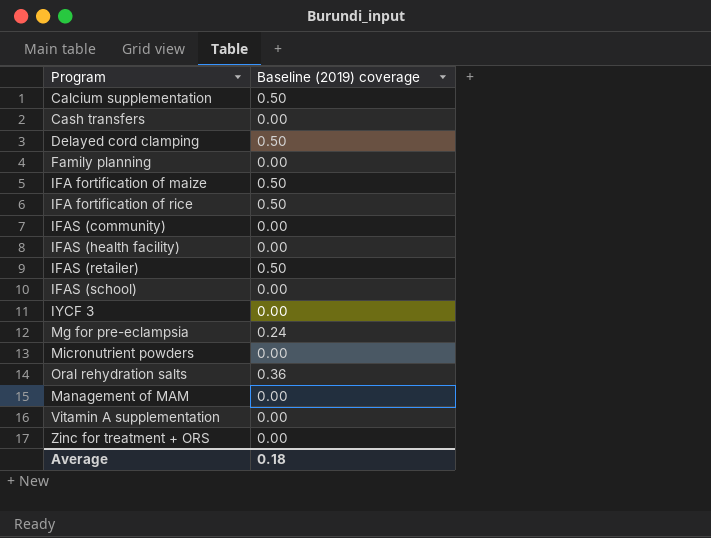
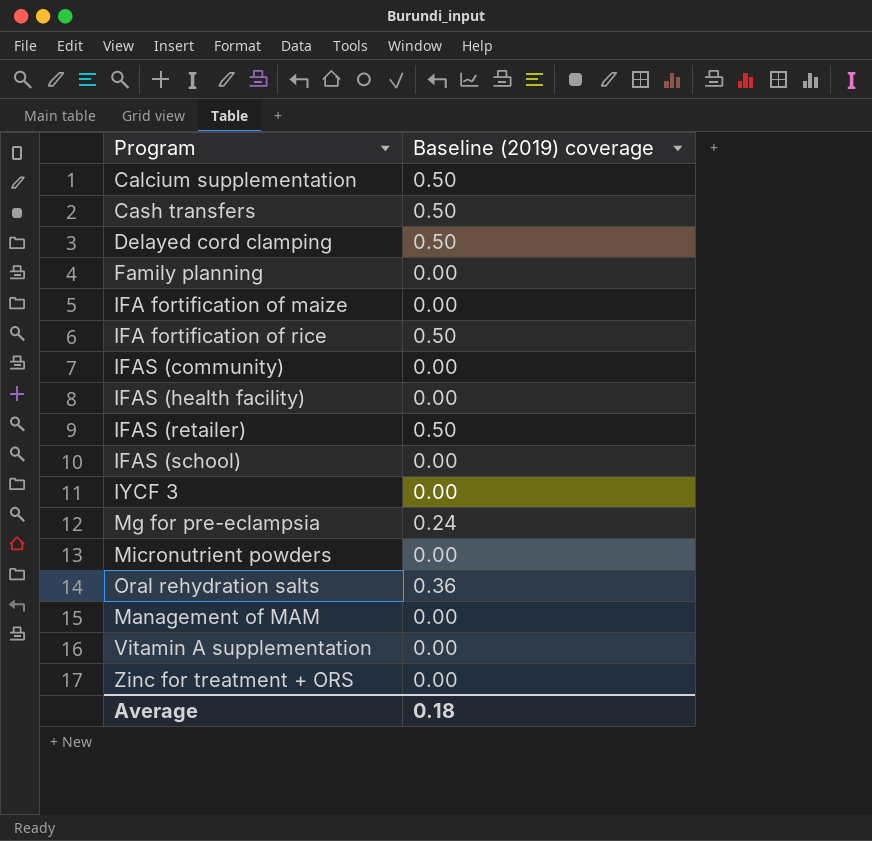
Cash transfers | Baseline (2019) coverage: 0.00 -> 0.50
IFA fortification of maize | Baseline (2019) coverage: 0.50 -> 0.00

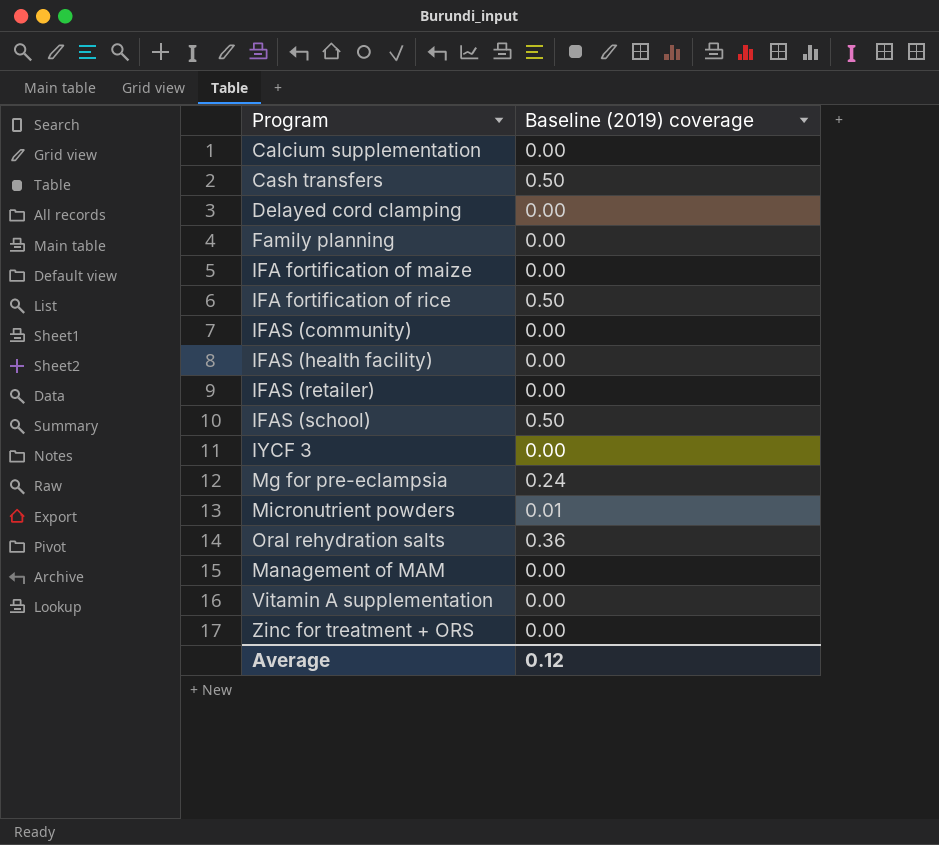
Calcium supplementation | Baseline (2019) coverage: 0.50 -> 0.00
Delayed cord clamping | Baseline (2019) coverage: 0.50 -> 0.00
IFAS (retailer) | Baseline (2019) coverage: 0.50 -> 0.00
IFAS (school) | Baseline (2019) coverage: 0.00 -> 0.50
Micronutrient powders | Baseline (2019) coverage: 0.00 -> 0.01
Average | Baseline (2019) coverage: 0.18 -> 0.12

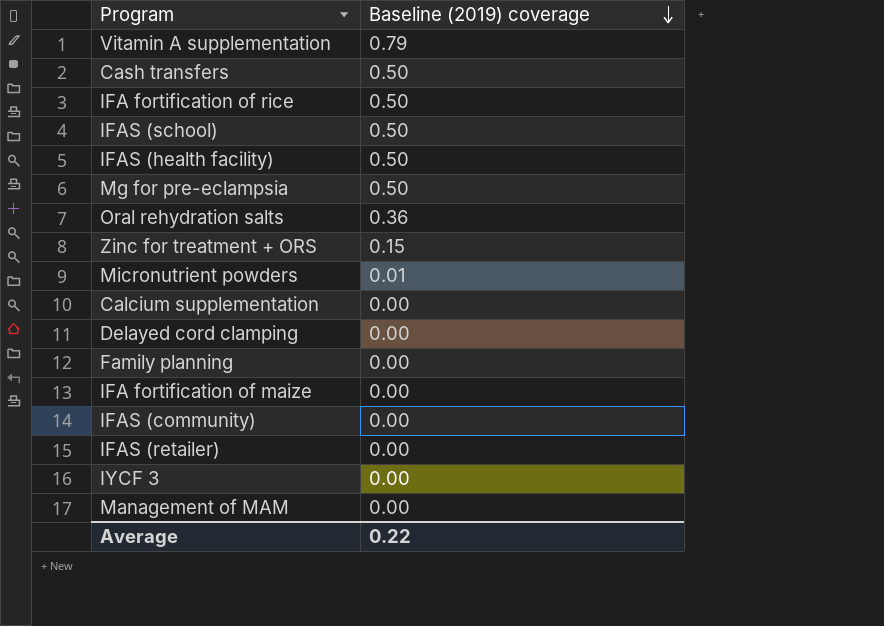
row order: none -> Baseline (2019) coverage descending
Vitamin A supplementation | Baseline (2019) coverage: 0.00 -> 0.79
IFAS (health facility) | Baseline (2019) coverage: 0.00 -> 0.50
Mg for pre-eclampsia | Baseline (2019) coverage: 0.24 -> 0.50
Zinc for treatment + ORS | Baseline (2019) coverage: 0.00 -> 0.15
Average | Baseline (2019) coverage: 0.12 -> 0.22

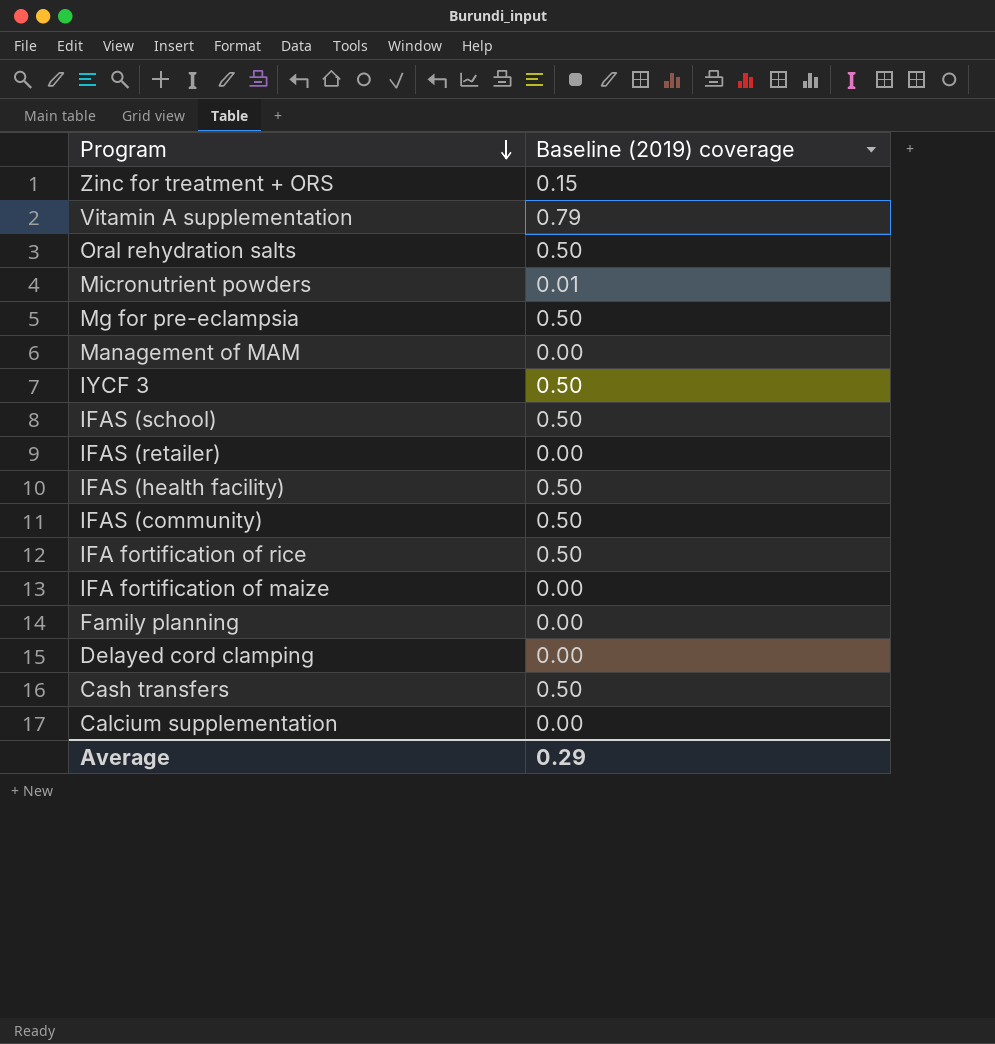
row order: Baseline (2019) coverage descending -> Program descending
Oral rehydration salts | Baseline (2019) coverage: 0.36 -> 0.50
IYCF 3 | Baseline (2019) coverage: 0.00 -> 0.50
IFAS (community) | Baseline (2019) coverage: 0.00 -> 0.50
Average | Baseline (2019) coverage: 0.22 -> 0.29

